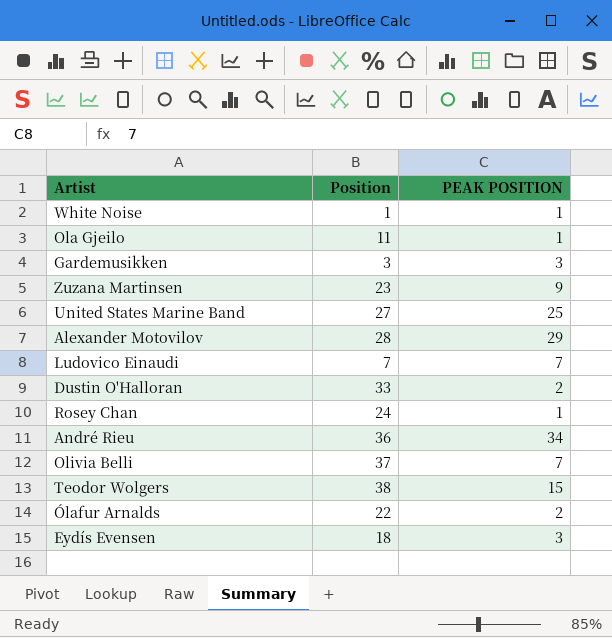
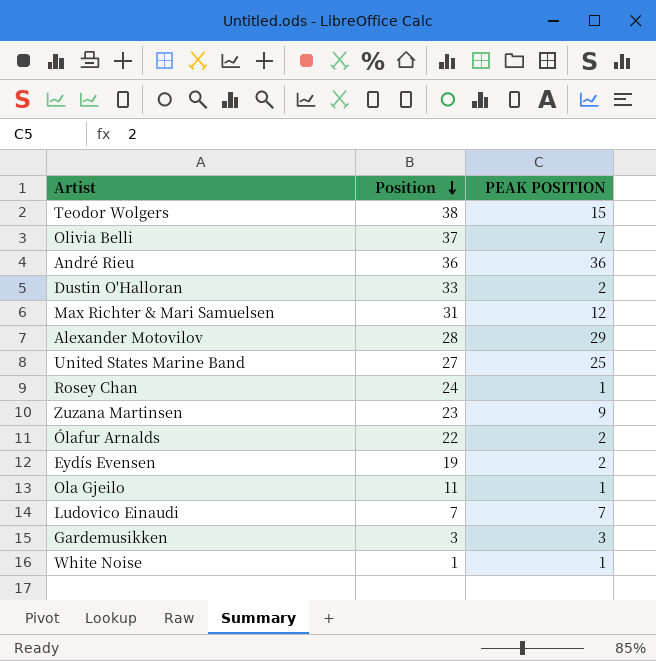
row order: none -> Position descending
André Rieu | PEAK POSITION: 34 -> 36
row Max Richter & Mari Samuelsen: none -> 31 | 12
Eydís Evensen | Position: 18 -> 19
Eydís Evensen | PEAK POSITION: 3 -> 2

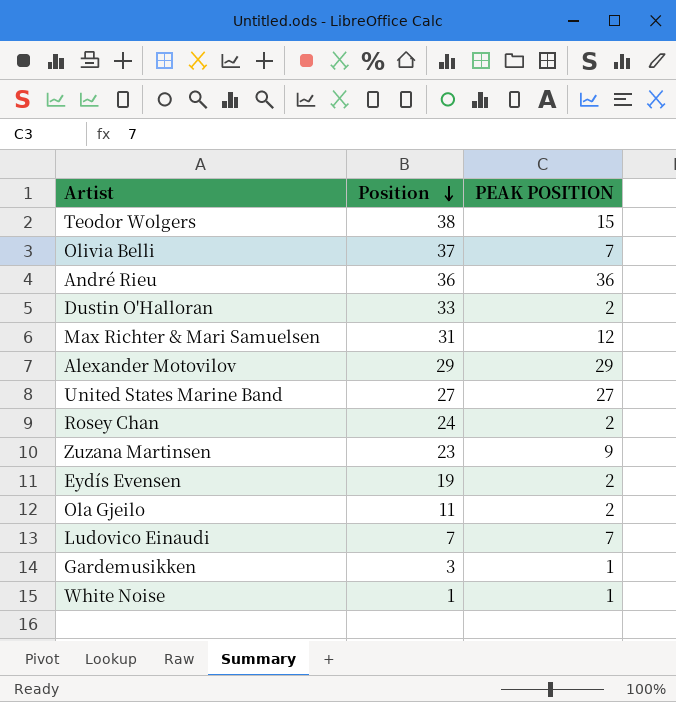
row Ólafur Arnalds: 22 | 2 -> none
Alexander Motovilov | Position: 28 -> 29
United States Marine Band | PEAK POSITION: 25 -> 27
Rosey Chan | PEAK POSITION: 1 -> 2
Ola Gjeilo | PEAK POSITION: 1 -> 2
Gardemusikken | PEAK POSITION: 3 -> 1

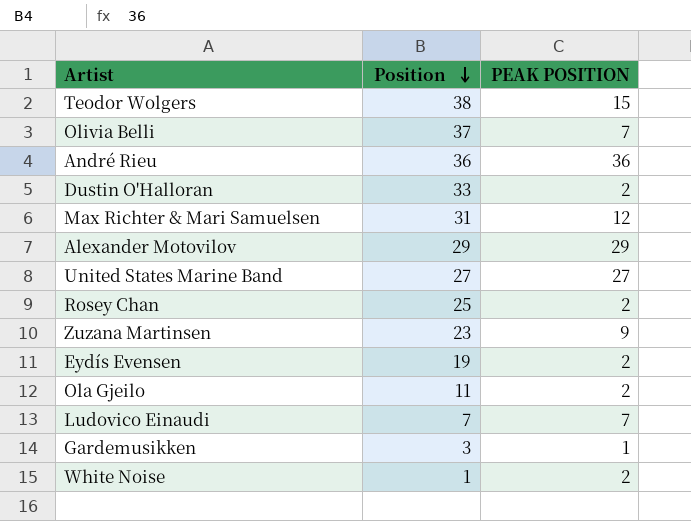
Rosey Chan | Position: 24 -> 25
White Noise | PEAK POSITION: 1 -> 2

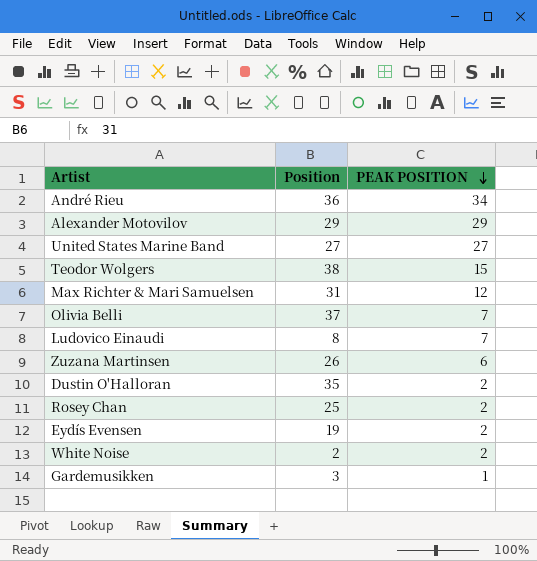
row order: Position descending -> PEAK POSITION descending
row Ola Gjeilo: 11 | 2 -> none
André Rieu | PEAK POSITION: 36 -> 34
Ludovico Einaudi | Position: 7 -> 8
Zuzana Martinsen | Position: 23 -> 26
Zuzana Martinsen | PEAK POSITION: 9 -> 6
Dustin O'Halloran | Position: 33 -> 35
White Noise | Position: 1 -> 2

